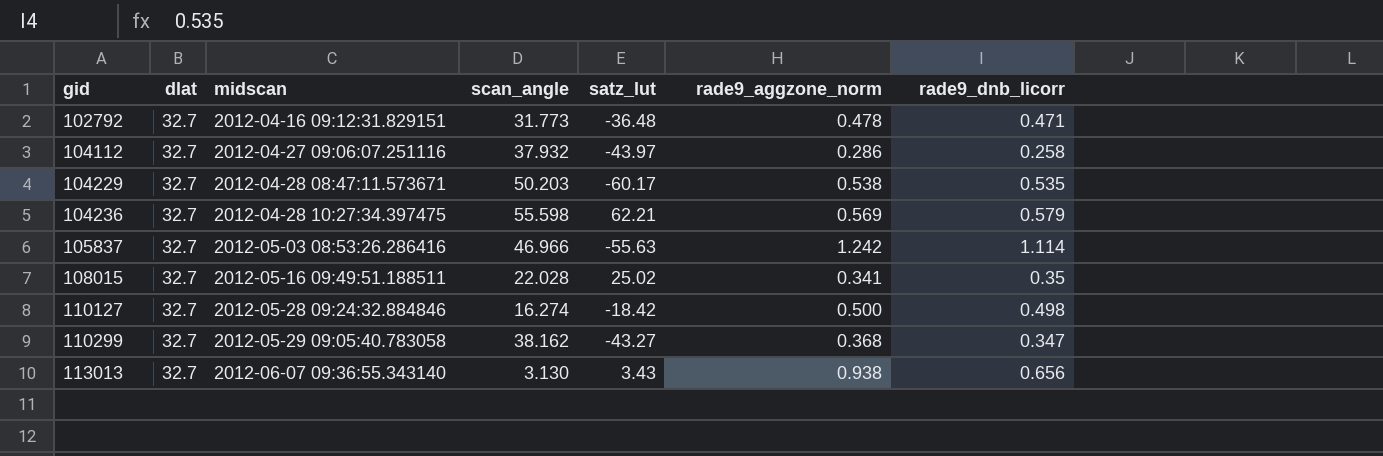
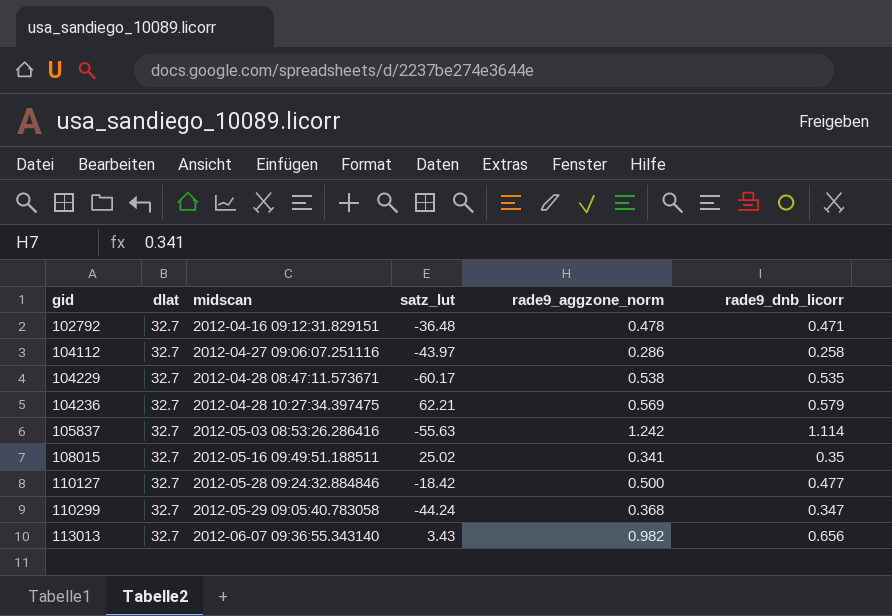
column scan_angle | position: 4 -> none
110127 | rade9_dnb_licorr: 0.498 -> 0.477
110299 | satz_lut: -43.27 -> -44.24
113013 | rade9_aggzone_norm: 0.938 -> 0.982

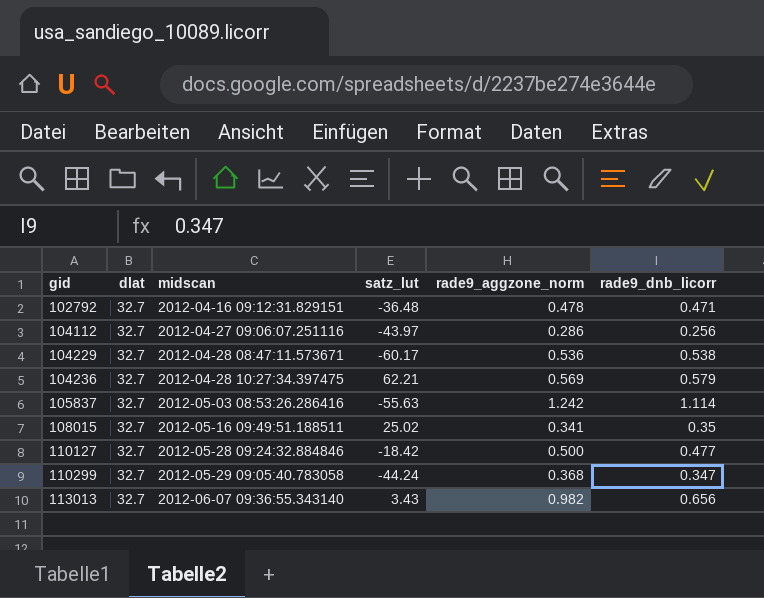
104112 | rade9_dnb_licorr: 0.258 -> 0.256
104229 | rade9_aggzone_norm: 0.538 -> 0.536
104229 | rade9_dnb_licorr: 0.535 -> 0.538

